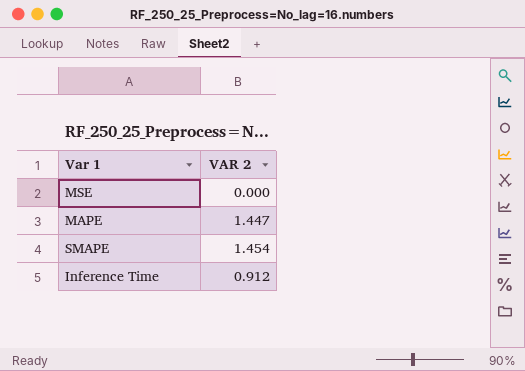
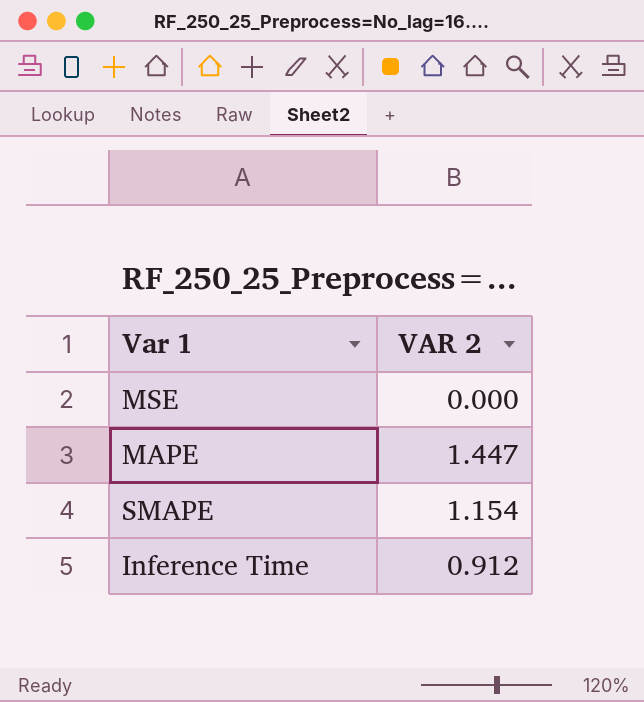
SMAPE | VAR 2: 1.454 -> 1.154

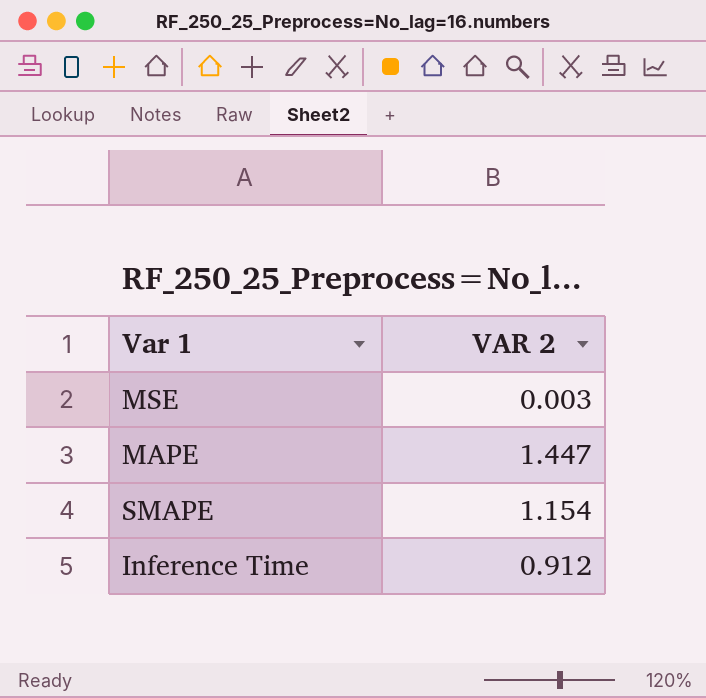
MSE | VAR 2: 0.000 -> 0.003

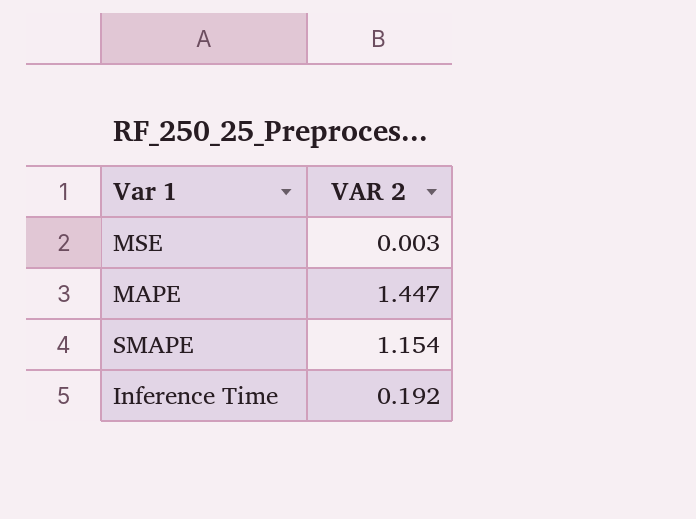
Inference Time | VAR 2: 0.912 -> 0.192

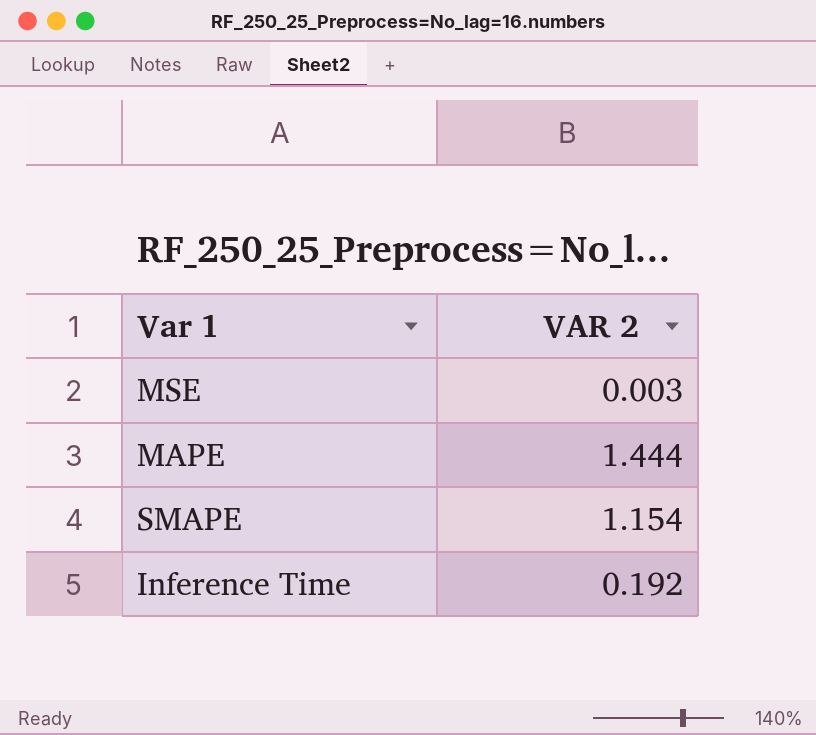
MAPE | VAR 2: 1.447 -> 1.444

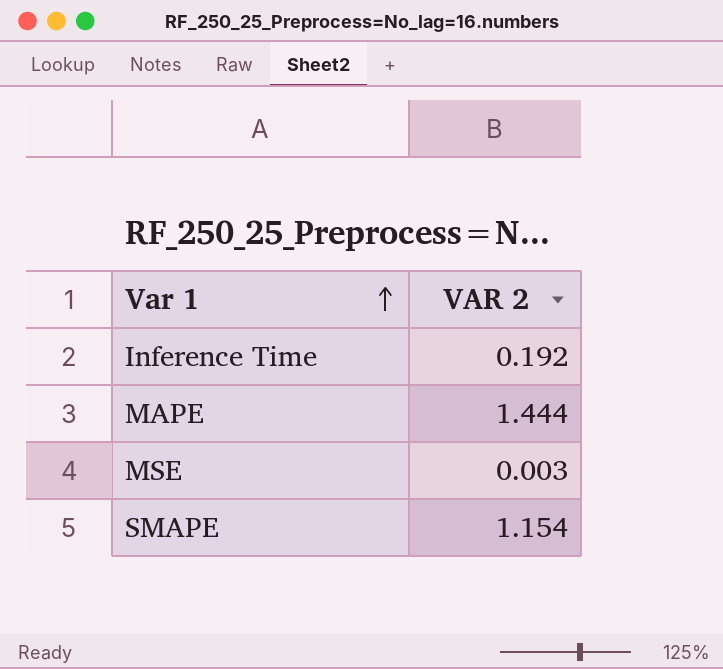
row order: none -> Var 1 ascending

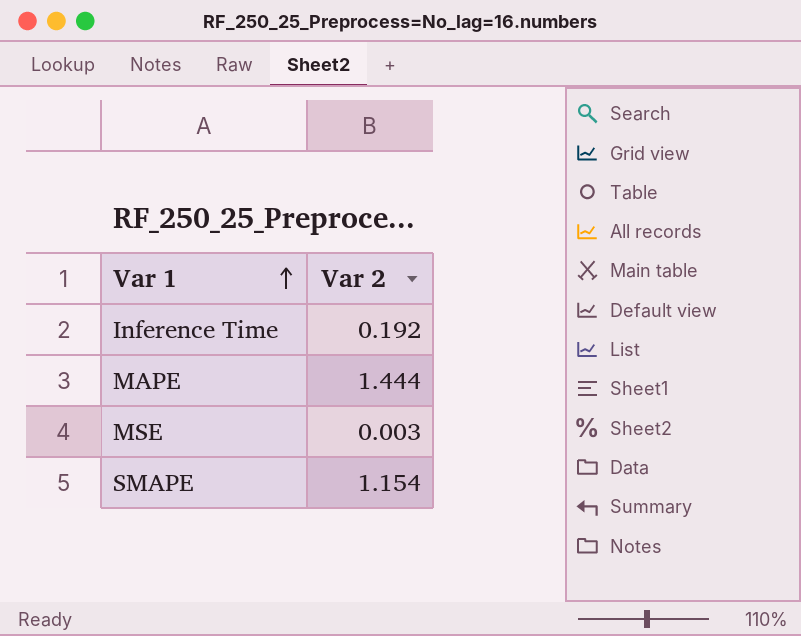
column name: VAR 2 -> Var 2

